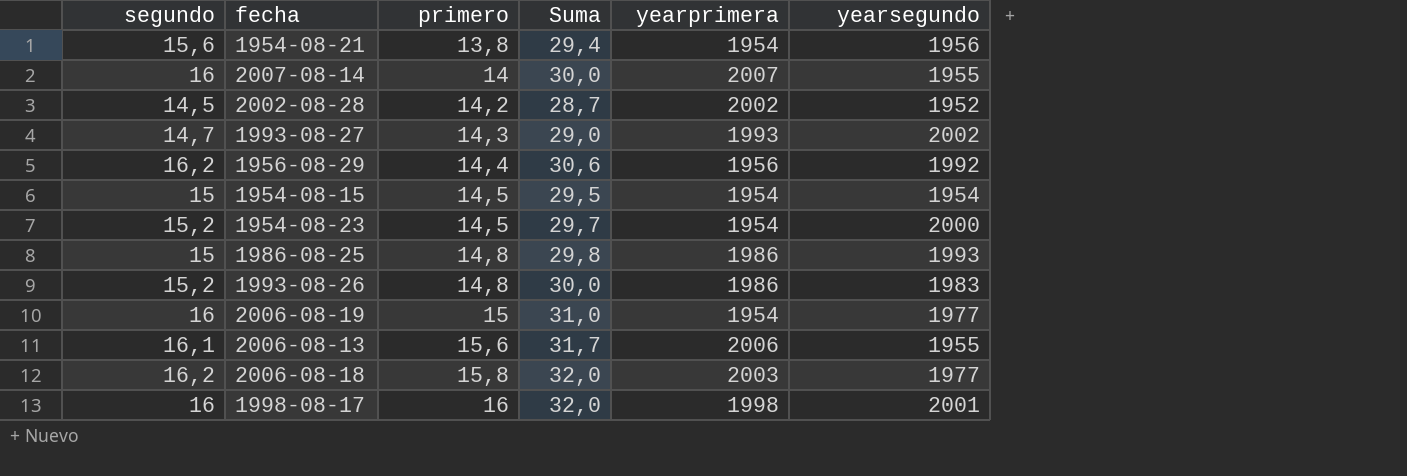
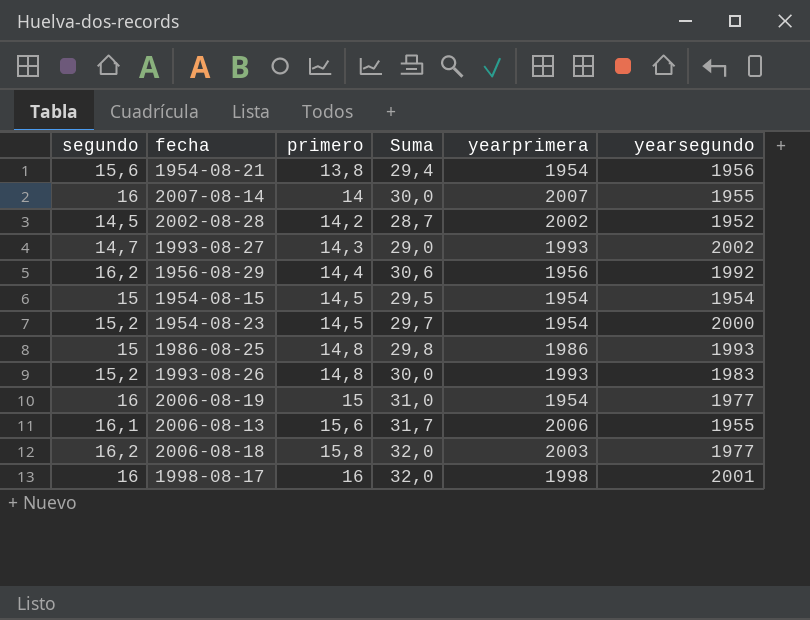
1993-08-26 | yearprimera: 1986 -> 1993

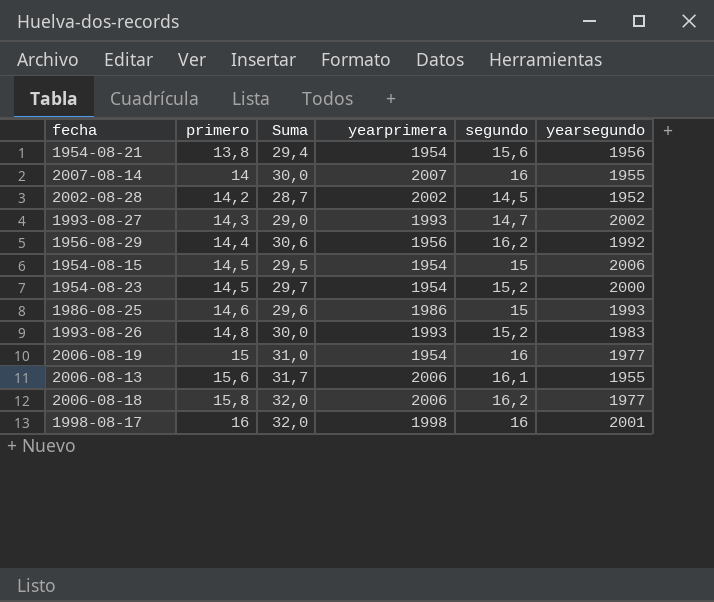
column segundo | position: 1 -> 5
1954-08-15 | yearsegundo: 1954 -> 2006
1986-08-25 | primero: 14,8 -> 14,6
1986-08-25 | Suma: 29,8 -> 29,6
2006-08-18 | yearprimera: 2003 -> 2006

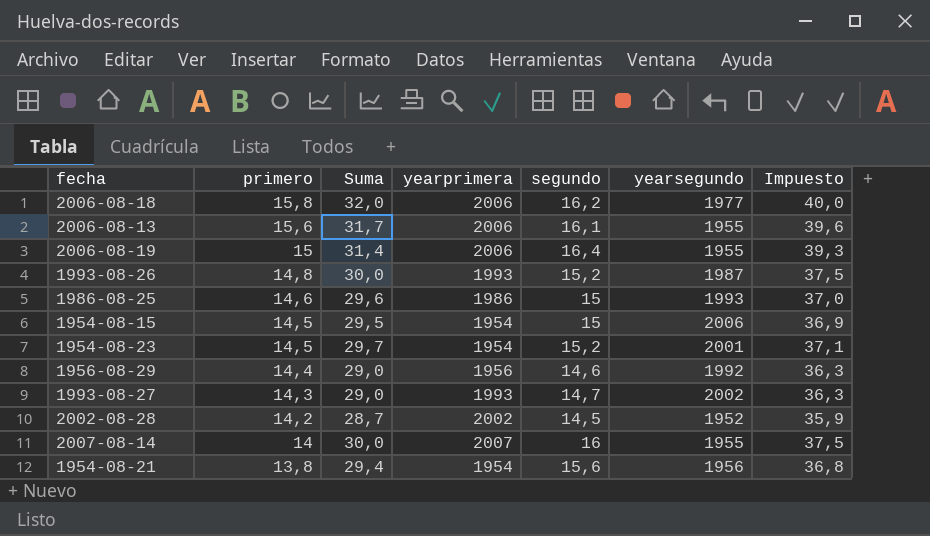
row order: primero ascending -> primero descending
column Impuesto | formula: none -> [Suma] * 1,25
row 1998-08-17: 16 | 32,0 | 1998 | 16 | 2001 -> none
2006-08-19 | Suma: 31,0 -> 31,4
2006-08-19 | yearprimera: 1954 -> 2006
2006-08-19 | segundo: 16 -> 16,4
2006-08-19 | yearsegundo: 1977 -> 1955
1993-08-26 | yearsegundo: 1983 -> 1987
1954-08-23 | yearsegundo: 2000 -> 2001
1956-08-29 | Suma: 30,6 -> 29,0
1956-08-29 | segundo: 16,2 -> 14,6

